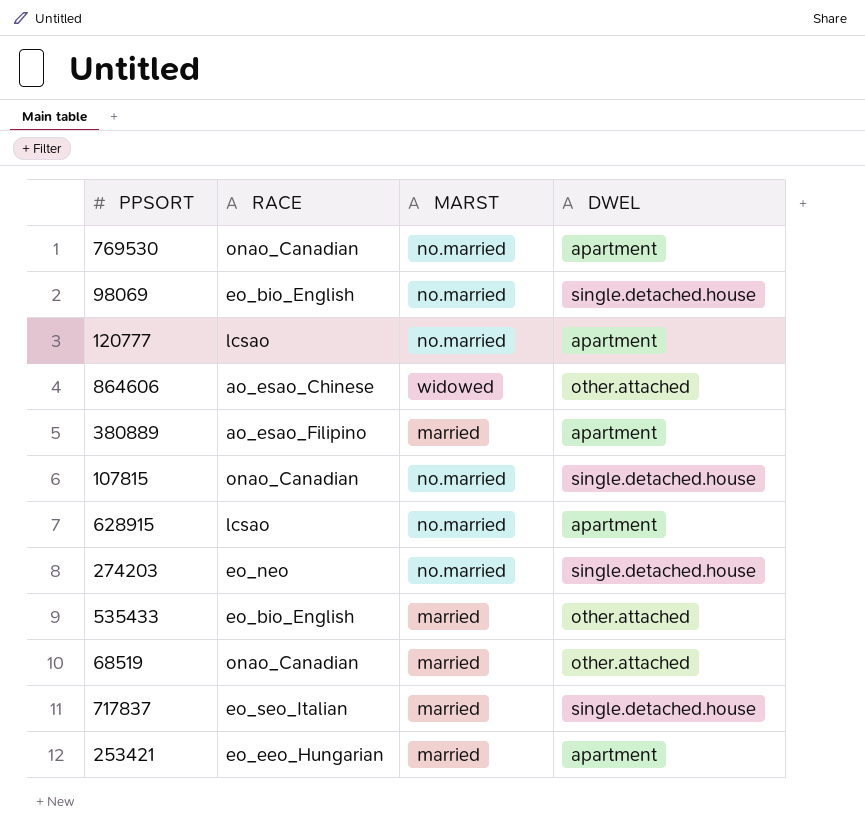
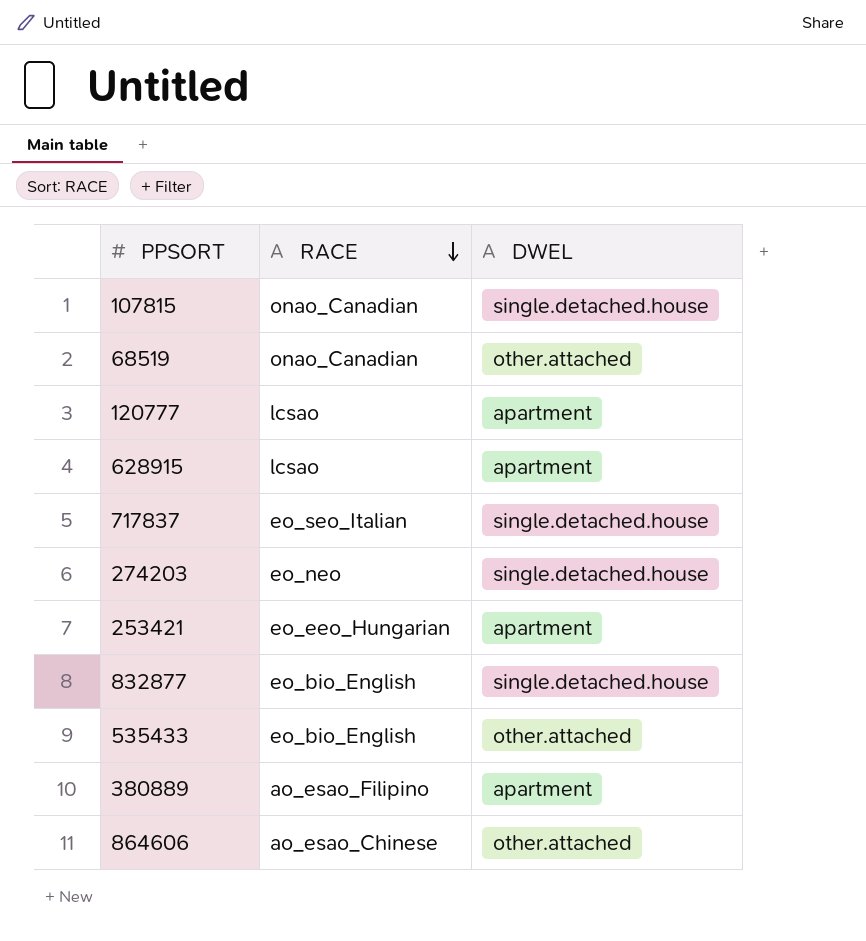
row order: none -> RACE descending
column MARST | position: 3 -> none
row 769530: onao_Canadian | no.married | apartment -> none
row 98069: eo_bio_English | no.married | single.detached.house -> none
row 832877: none -> eo_bio_English | single.detached.house

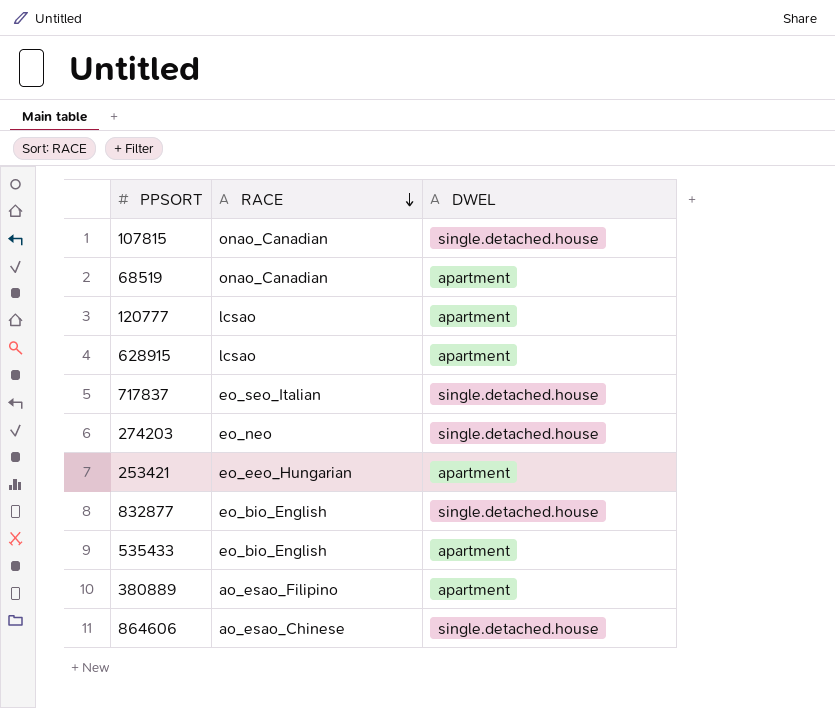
68519 | DWEL: other.attached -> apartment
535433 | DWEL: other.attached -> apartment
864606 | DWEL: other.attached -> single.detached.house

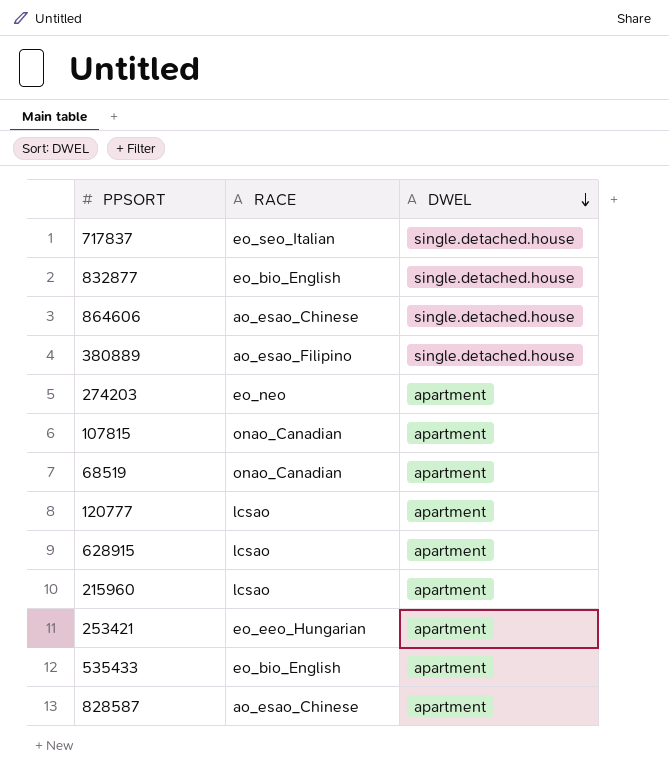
row order: RACE descending -> DWEL descending
380889 | DWEL: apartment -> single.detached.house
274203 | DWEL: single.detached.house -> apartment
107815 | DWEL: single.detached.house -> apartment
row 215960: none -> lcsao | apartment
row 828587: none -> ao_esao_Chinese | apartment

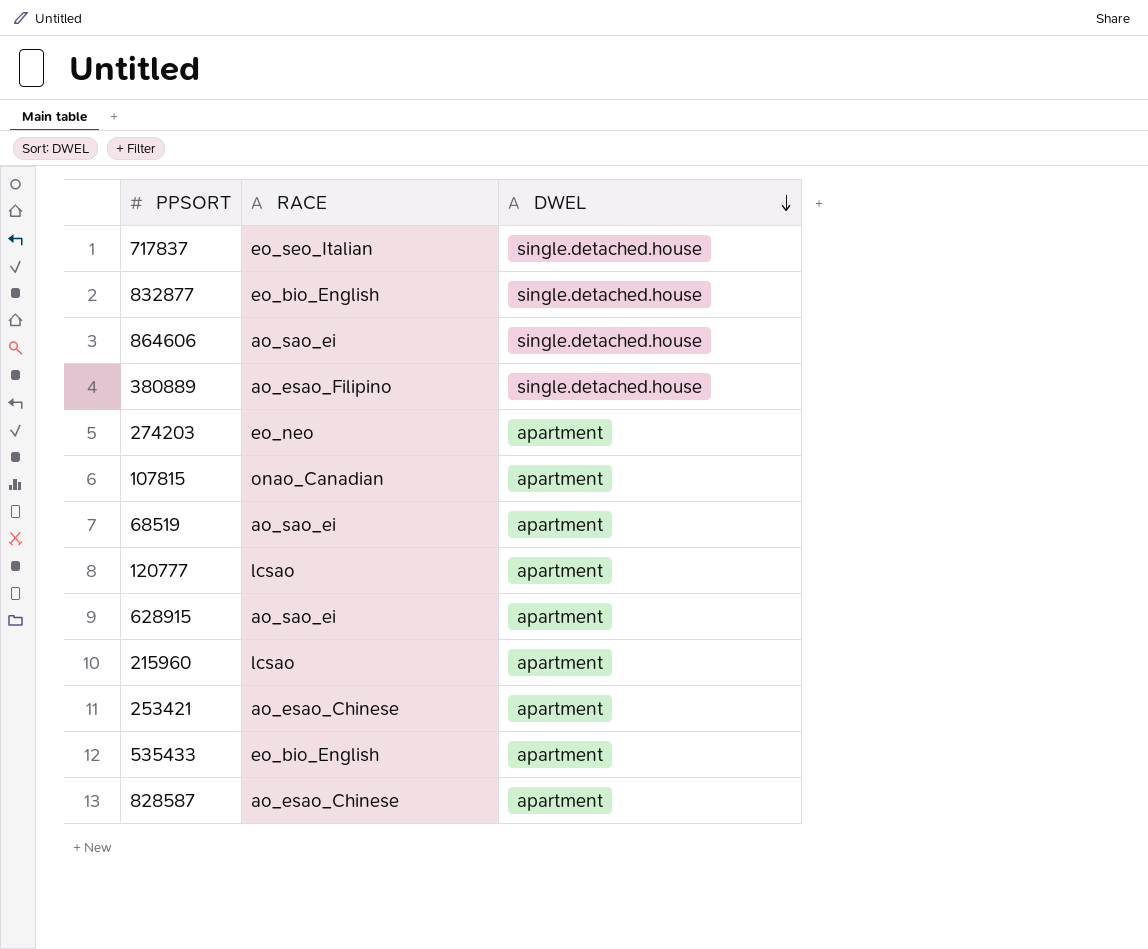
864606 | RACE: ao_esao_Chinese -> ao_sao_ei
68519 | RACE: onao_Canadian -> ao_sao_ei
628915 | RACE: lcsao -> ao_sao_ei
253421 | RACE: eo_eeo_Hungarian -> ao_esao_Chinese

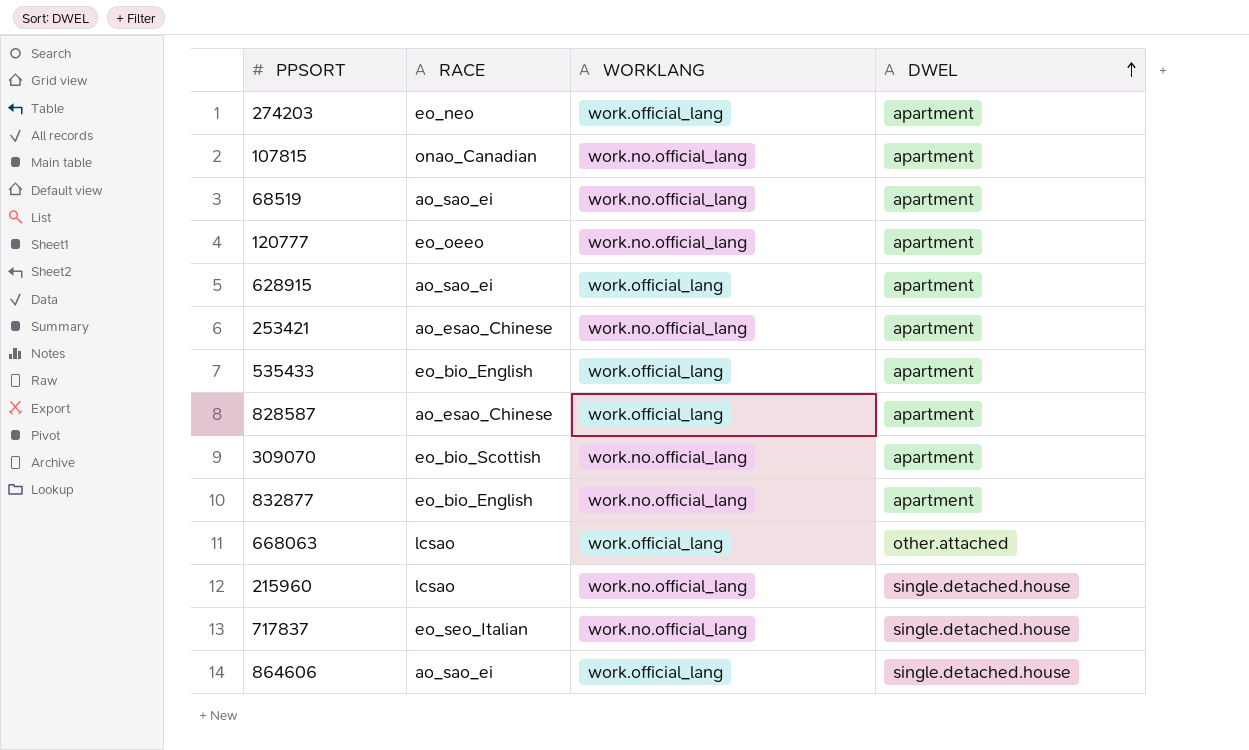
row order: DWEL descending -> DWEL ascending
column WORKLANG | position: none -> 3
row 380889: ao_esao_Filipino | single.detached.house -> none
120777 | RACE: lcsao -> eo_oeeo
row 309070: none -> eo_bio_Scottish | work.no.official_lang | apartment
832877 | DWEL: single.detached.house -> apartment
row 668063: none -> lcsao | work.official_lang | other.attached
215960 | DWEL: apartment -> single.detached.house

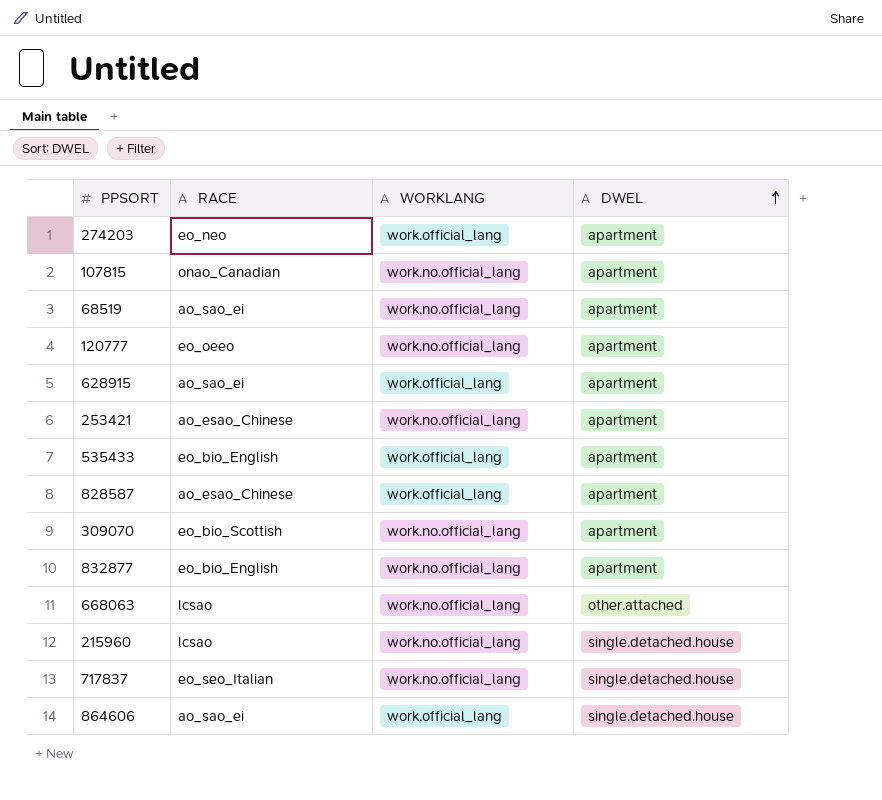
668063 | WORKLANG: work.official_lang -> work.no.official_lang

